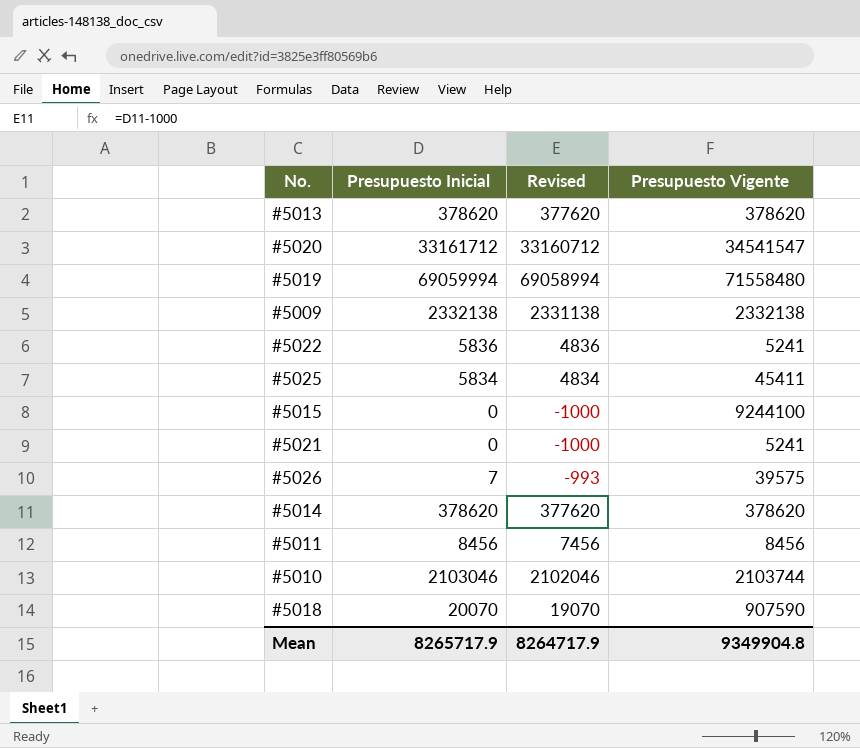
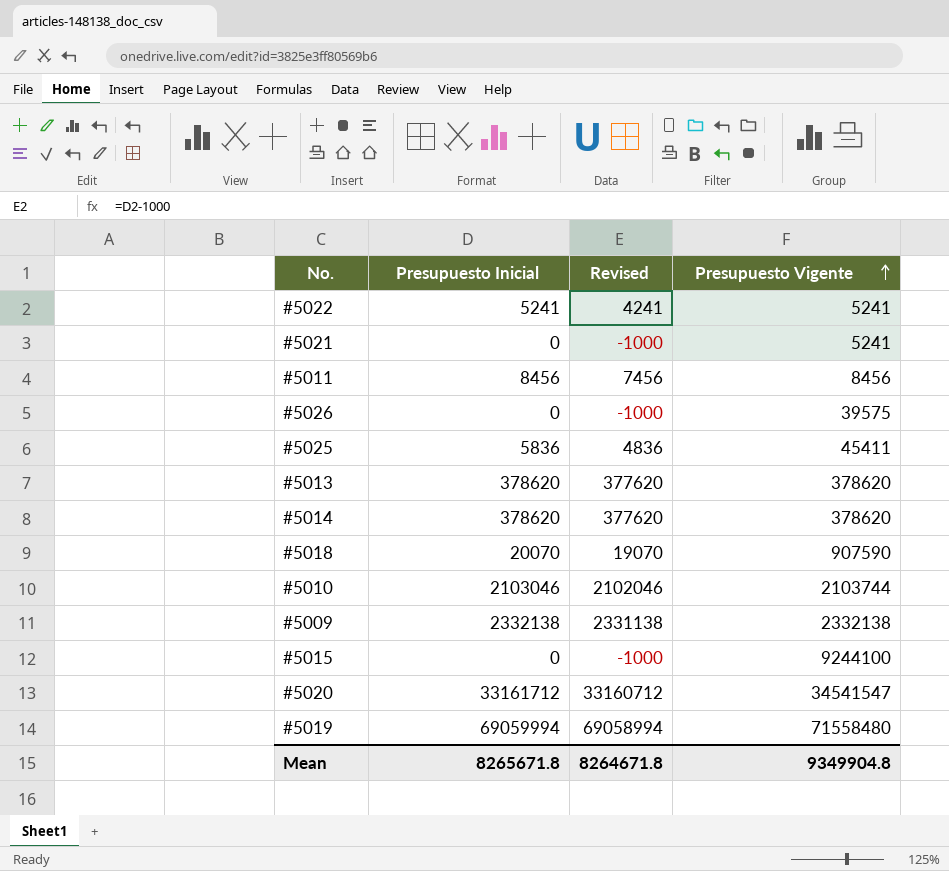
row order: none -> Presupuesto Vigente ascending
#5022 | Presupuesto Inicial: 5836 -> 5241
#5022 | Revised: 4836 -> 4241
#5026 | Presupuesto Inicial: 7 -> 0
#5026 | Revised: -993 -> -1000
#5025 | Presupuesto Inicial: 5834 -> 5836
#5025 | Revised: 4834 -> 4836
Mean | Presupuesto Inicial: 8265717.9 -> 8265671.8
Mean | Revised: 8264717.9 -> 8264671.8

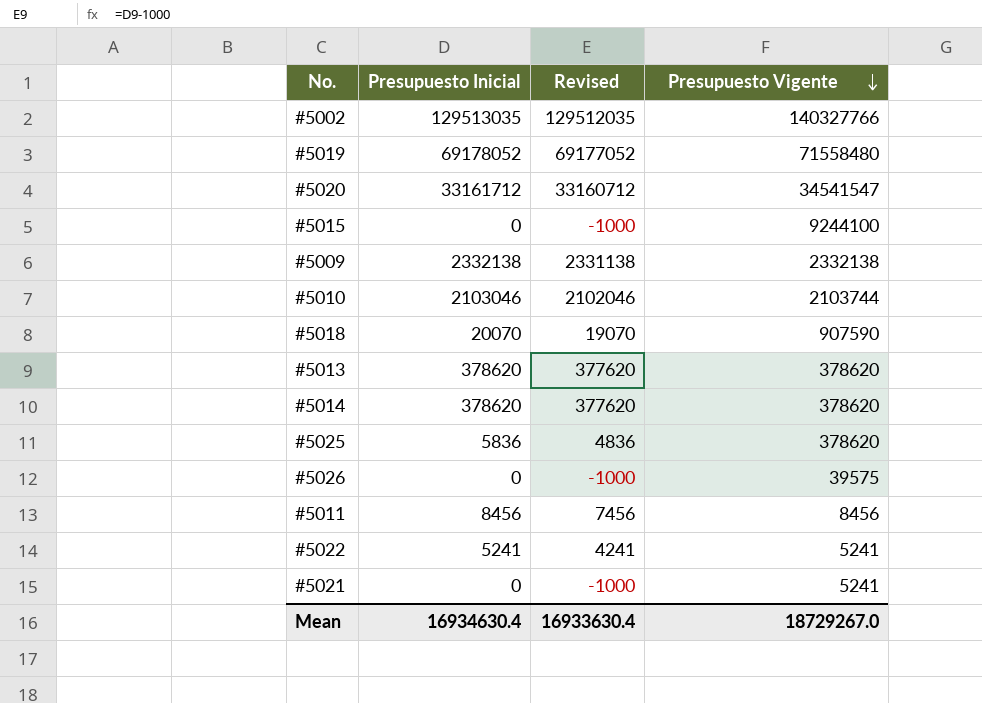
row order: Presupuesto Vigente ascending -> Presupuesto Vigente descending
row #5002: none -> 129513035 | 129512035 | 140327766
#5019 | Presupuesto Inicial: 69059994 -> 69178052
#5019 | Revised: 69058994 -> 69177052
#5025 | Presupuesto Vigente: 45411 -> 378620
Mean | Presupuesto Inicial: 8265671.8 -> 16934630.4
Mean | Revised: 8264671.8 -> 16933630.4
Mean | Presupuesto Vigente: 9349904.8 -> 18729267.0

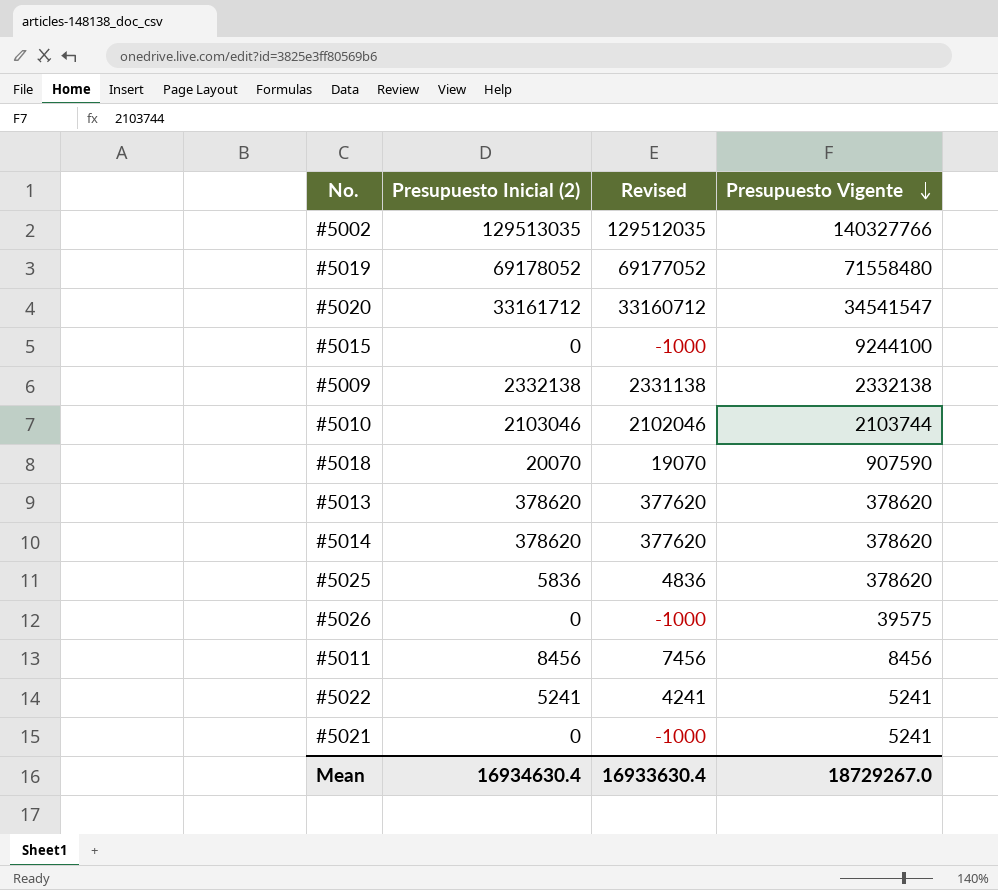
column name: Presupuesto Inicial -> Presupuesto Inicial (2)

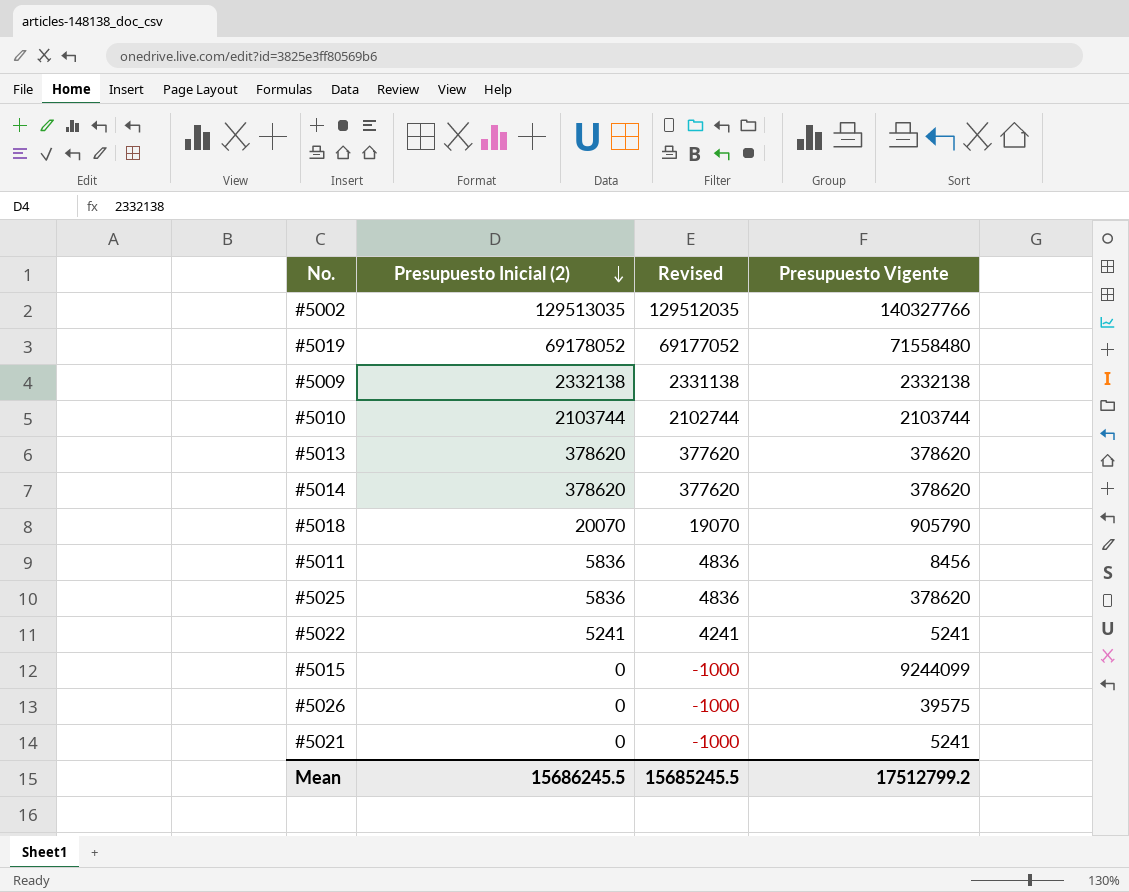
row order: Presupuesto Vigente descending -> Presupuesto Inicial (2) descending
row #5020: 33161712 | 33160712 | 34541547 -> none
#5010 | Presupuesto Inicial (2): 2103046 -> 2103744
#5010 | Revised: 2102046 -> 2102744
#5018 | Presupuesto Vigente: 907590 -> 905790
#5011 | Presupuesto Inicial (2): 8456 -> 5836
#5011 | Revised: 7456 -> 4836
#5015 | Presupuesto Vigente: 9244100 -> 9244099
Mean | Presupuesto Inicial (2): 16934630.4 -> 15686245.5
Mean | Revised: 16933630.4 -> 15685245.5
Mean | Presupuesto Vigente: 18729267.0 -> 17512799.2

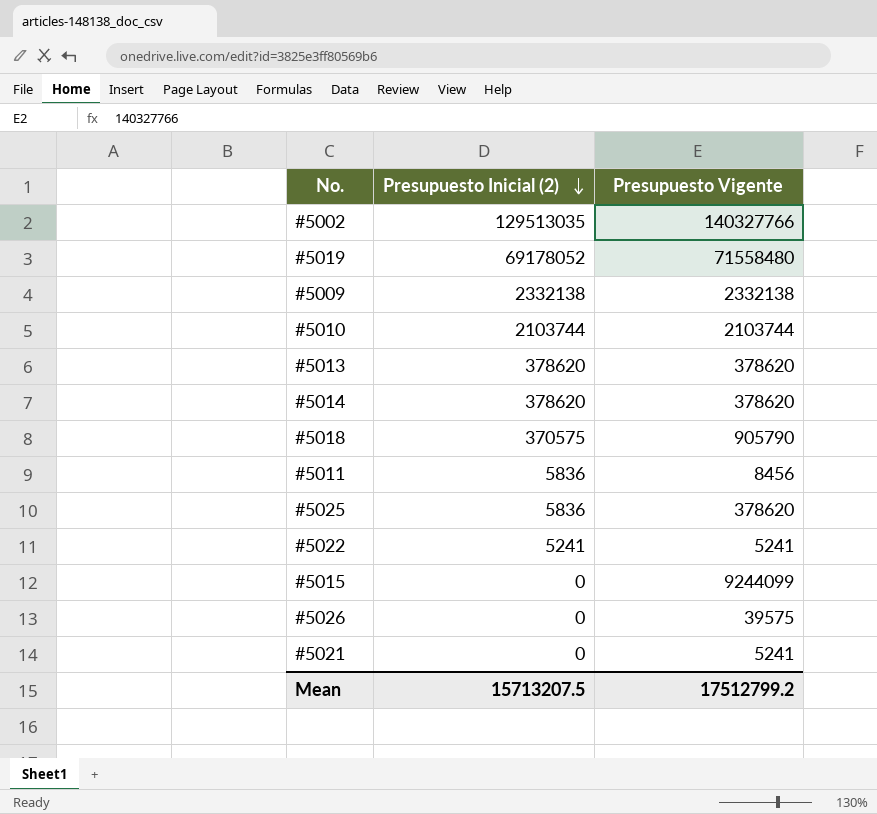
column Revised | formula: [Presupuesto Inicial (2)] - 1000 -> none
#5018 | Presupuesto Inicial (2): 20070 -> 370575
Mean | Presupuesto Inicial (2): 15686245.5 -> 15713207.5

